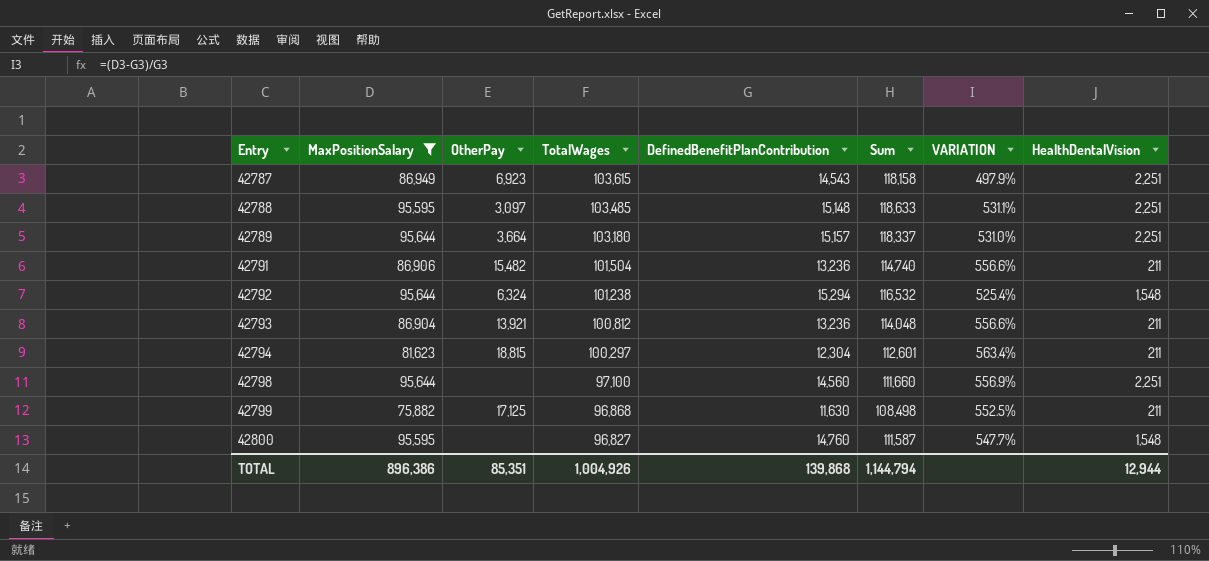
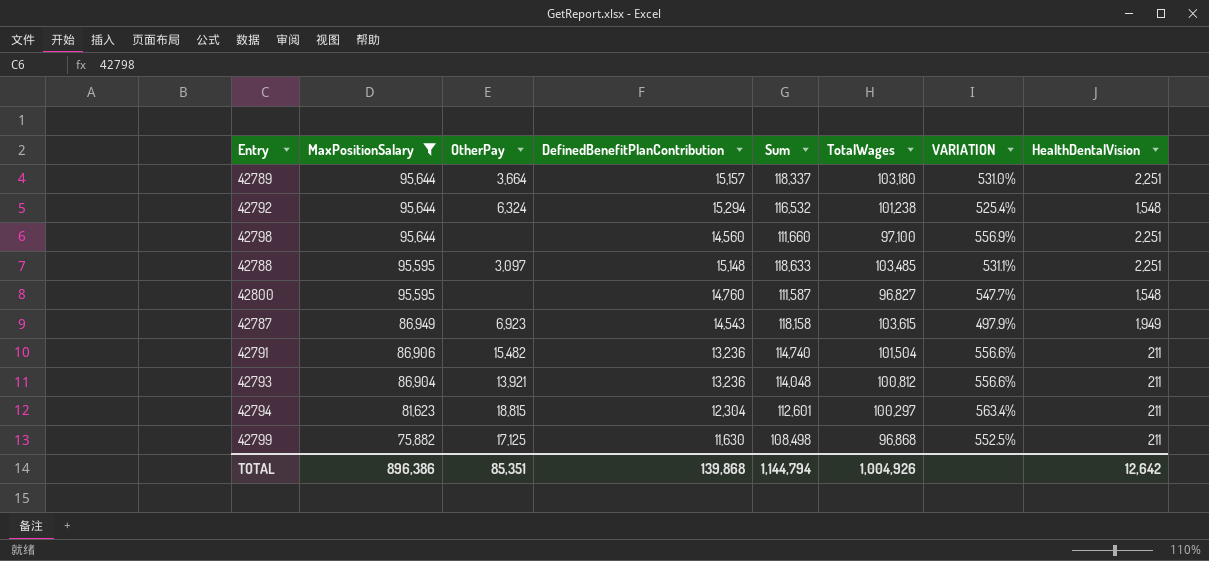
row order: Entry ascending -> MaxPositionSalary descending
column TotalWages | position: 4 -> 6
42787 | HealthDentalVision: 2,251 -> 1,949
TOTAL | HealthDentalVision: 12,944 -> 12,642

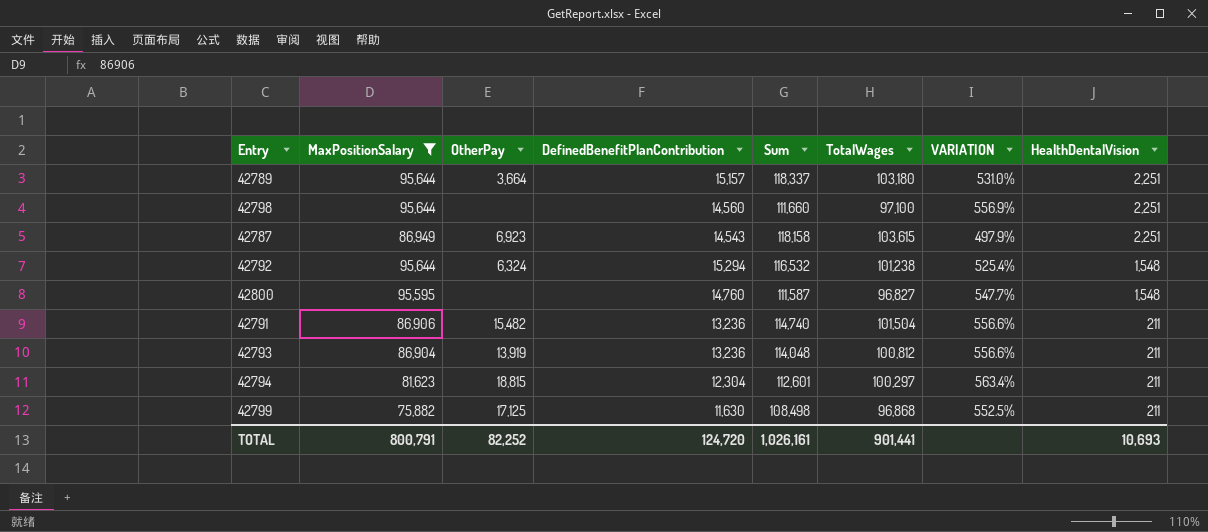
row order: MaxPositionSalary descending -> HealthDentalVision descending
row 42788: 95,595 | 3,097 | 15,148 | 118,633 | 103,485 | 531.1% | 2,251 -> none
42787 | HealthDentalVision: 1,949 -> 2,251
42793 | OtherPay: 13,921 -> 13,919
TOTAL | MaxPositionSalary: 896,386 -> 800,791
TOTAL | OtherPay: 85,351 -> 82,252
TOTAL | DefinedBenefitPlanContribution: 139,868 -> 124,720
TOTAL | Sum: 1,144,794 -> 1,026,161
TOTAL | TotalWages: 1,004,926 -> 901,441
TOTAL | HealthDentalVision: 12,642 -> 10,693

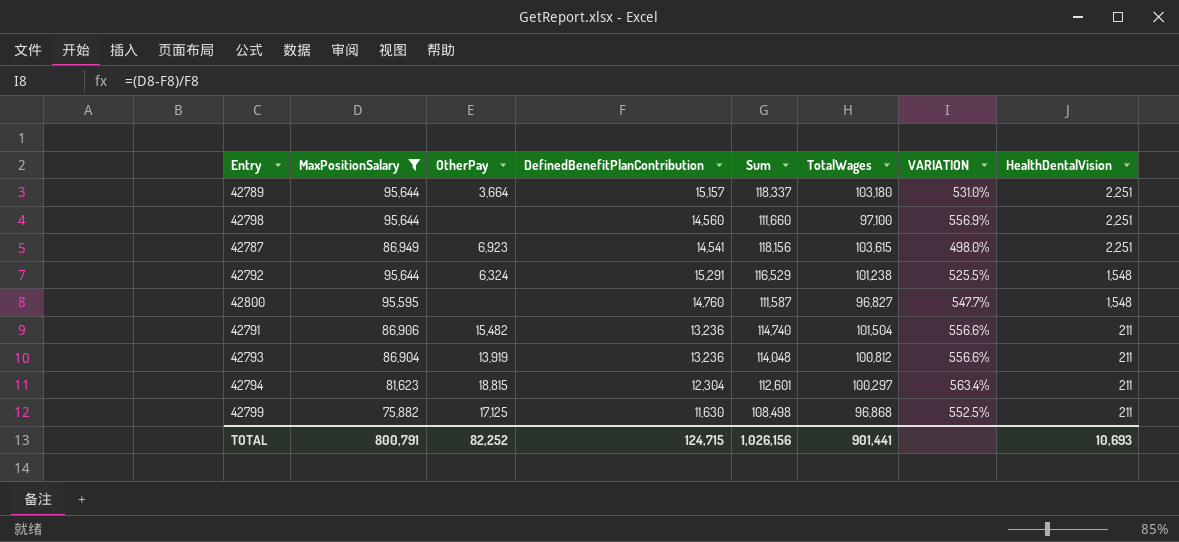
42787 | DefinedBenefitPlanContribution: 14,543 -> 14,541
42787 | Sum: 118,158 -> 118,156
42787 | VARIATION: 497.9% -> 498.0%
42792 | DefinedBenefitPlanContribution: 15,294 -> 15,291
42792 | Sum: 116,532 -> 116,529
42792 | VARIATION: 525.4% -> 525.5%
TOTAL | DefinedBenefitPlanContribution: 124,720 -> 124,715
TOTAL | Sum: 1,026,161 -> 1,026,156

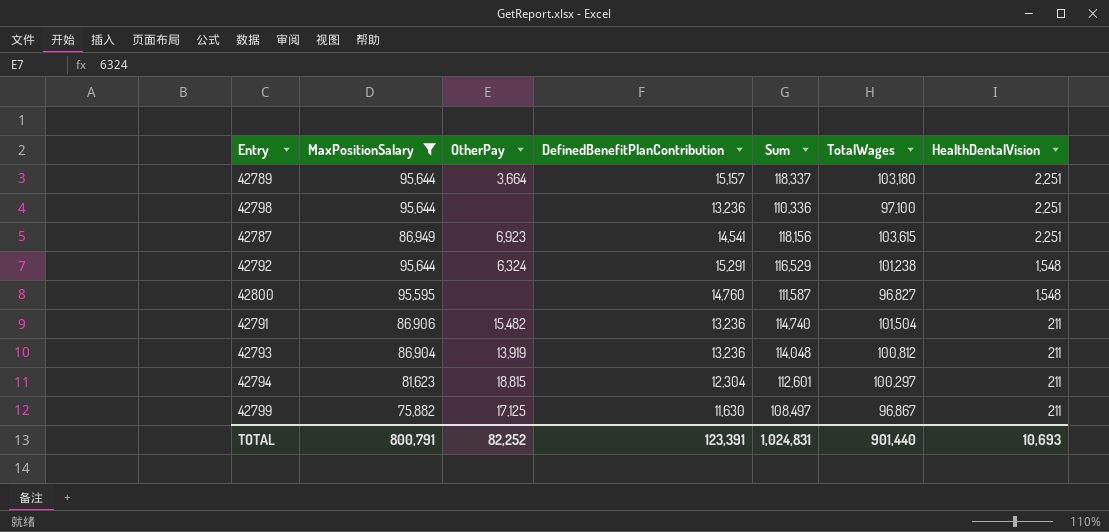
column VARIATION | formula: ([MaxPositionSalary] - [DefinedBenefitPlanContribution]) / [DefinedBenefitPlanContribution] -> none
42798 | DefinedBenefitPlanContribution: 14,560 -> 13,236
42798 | Sum: 111,660 -> 110,336
42799 | Sum: 108,498 -> 108,497
42799 | TotalWages: 96,868 -> 96,867
TOTAL | DefinedBenefitPlanContribution: 124,715 -> 123,391
TOTAL | Sum: 1,026,156 -> 1,024,831
TOTAL | TotalWages: 901,441 -> 901,440

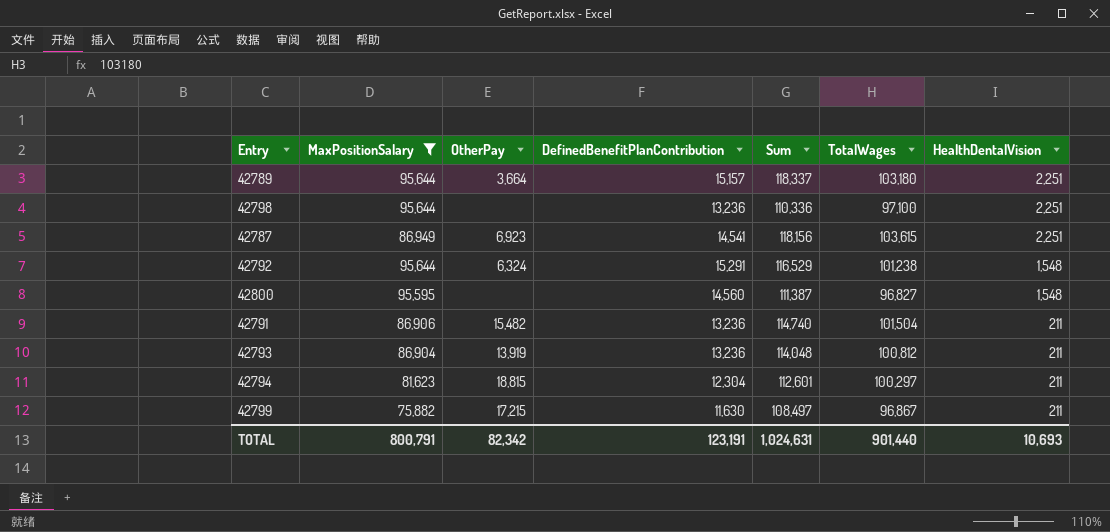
42800 | DefinedBenefitPlanContribution: 14,760 -> 14,560
42800 | Sum: 111,587 -> 111,387
42799 | OtherPay: 17,125 -> 17,215
TOTAL | OtherPay: 82,252 -> 82,342
TOTAL | DefinedBenefitPlanContribution: 123,391 -> 123,191
TOTAL | Sum: 1,024,831 -> 1,024,631

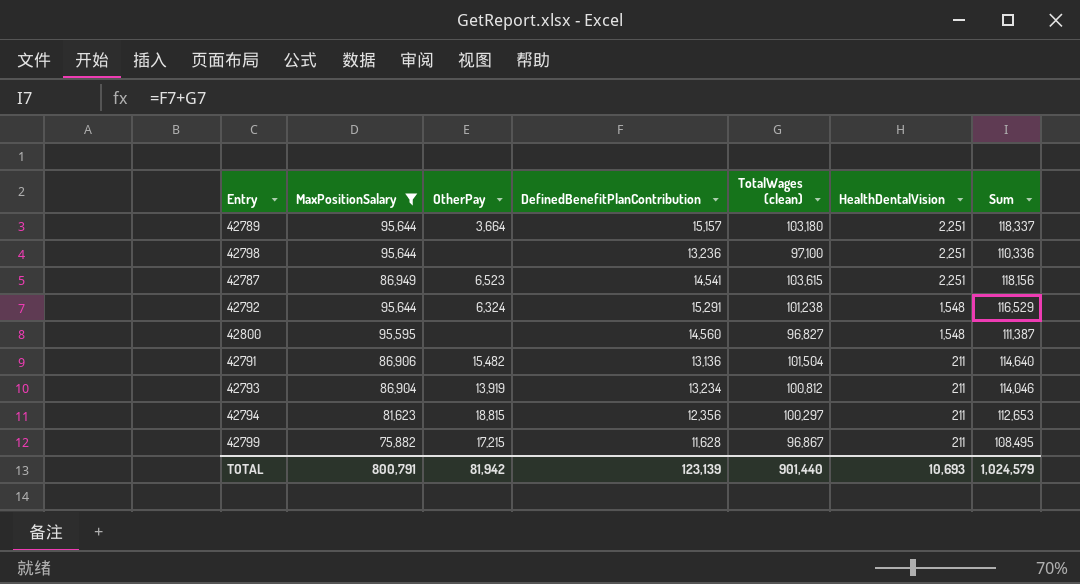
column name: TotalWages -> TotalWages (clean)
column Sum | position: 5 -> 7
42787 | OtherPay: 6,923 -> 6,523
42791 | DefinedBenefitPlanContribution: 13,236 -> 13,136
42791 | Sum: 114,740 -> 114,640
42793 | DefinedBenefitPlanContribution: 13,236 -> 13,234
42793 | Sum: 114,048 -> 114,046
42794 | DefinedBenefitPlanContribution: 12,304 -> 12,356
42794 | Sum: 112,601 -> 112,653
42799 | DefinedBenefitPlanContribution: 11,630 -> 11,628
42799 | Sum: 108,497 -> 108,495
TOTAL | OtherPay: 82,342 -> 81,942
TOTAL | DefinedBenefitPlanContribution: 123,191 -> 123,139
TOTAL | Sum: 1,024,631 -> 1,024,579

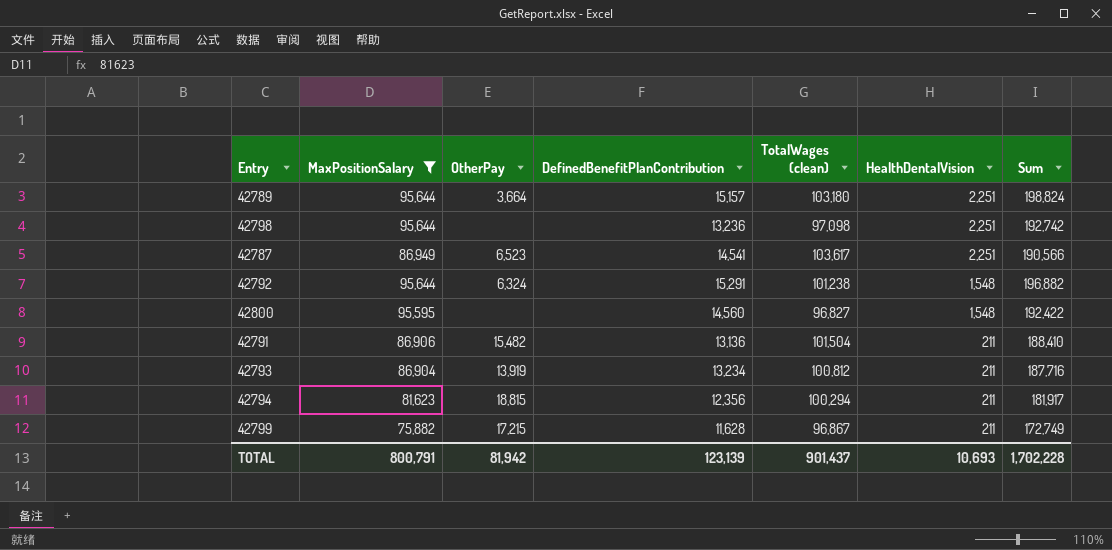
column Sum | formula: [DefinedBenefitPlanContribution] + [TotalWages (clean)] -> [MaxPositionSalary] + [TotalWages (clean)]
42798 | TotalWages (clean): 97,100 -> 97,098
42787 | TotalWages (clean): 103,615 -> 103,617
42794 | TotalWages (clean): 100,297 -> 100,294
TOTAL | TotalWages (clean): 901,440 -> 901,437
TOTAL | Sum: 1,024,579 -> 1,702,228

